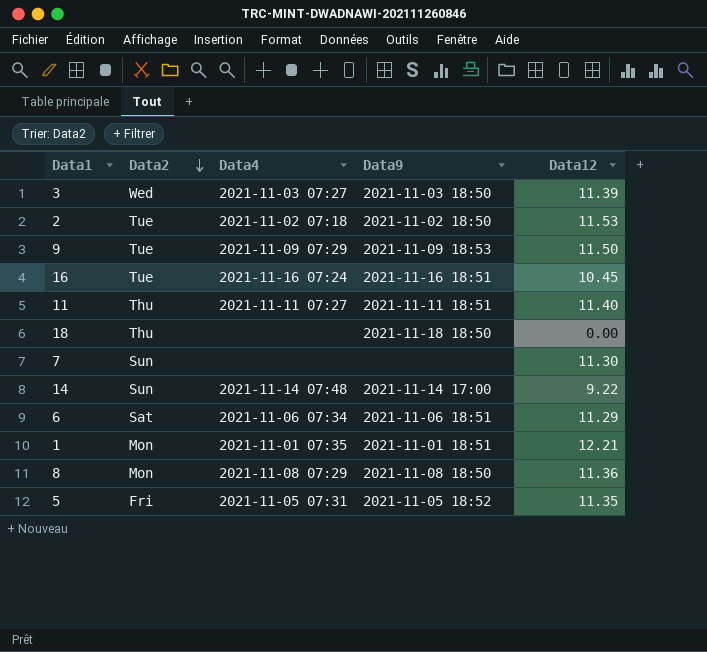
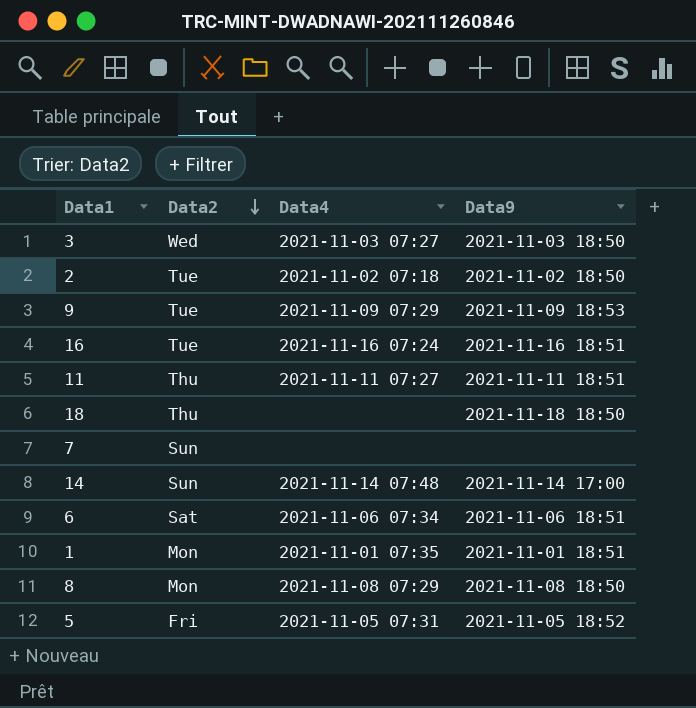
column Data12 | position: 5 -> none

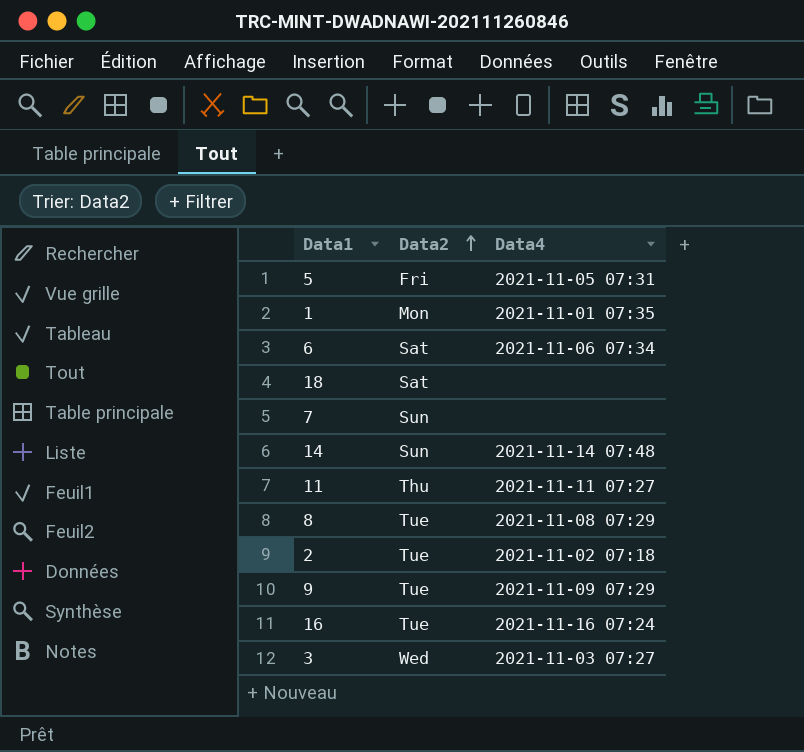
row order: Data2 descending -> Data2 ascending
column Data9 | position: 4 -> none
18 | Data2: Thu -> Sat
8 | Data2: Mon -> Tue

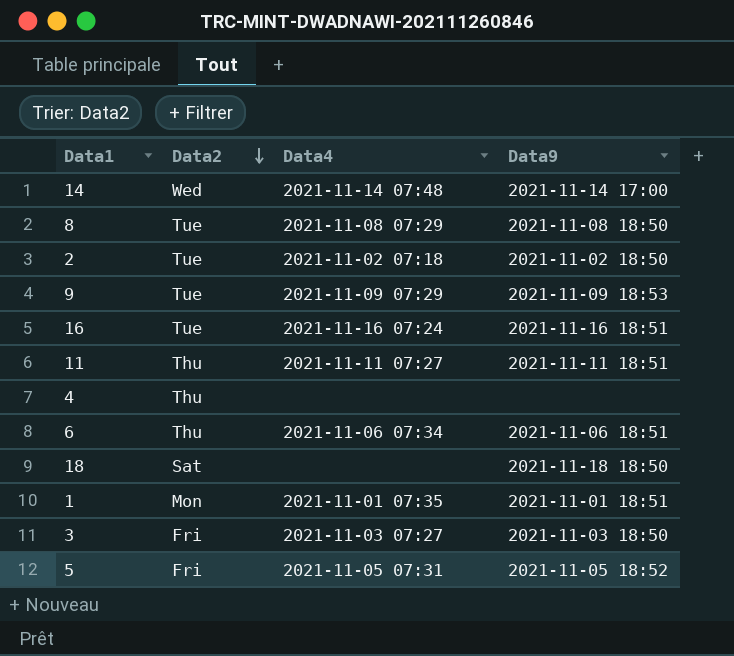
row order: Data2 ascending -> Data2 descending
column Data9 | position: none -> 4
row 7: Sun | none -> none
14 | Data2: Sun -> Wed
row 4: none -> Thu | none | none
6 | Data2: Sat -> Thu
3 | Data2: Wed -> Fri

